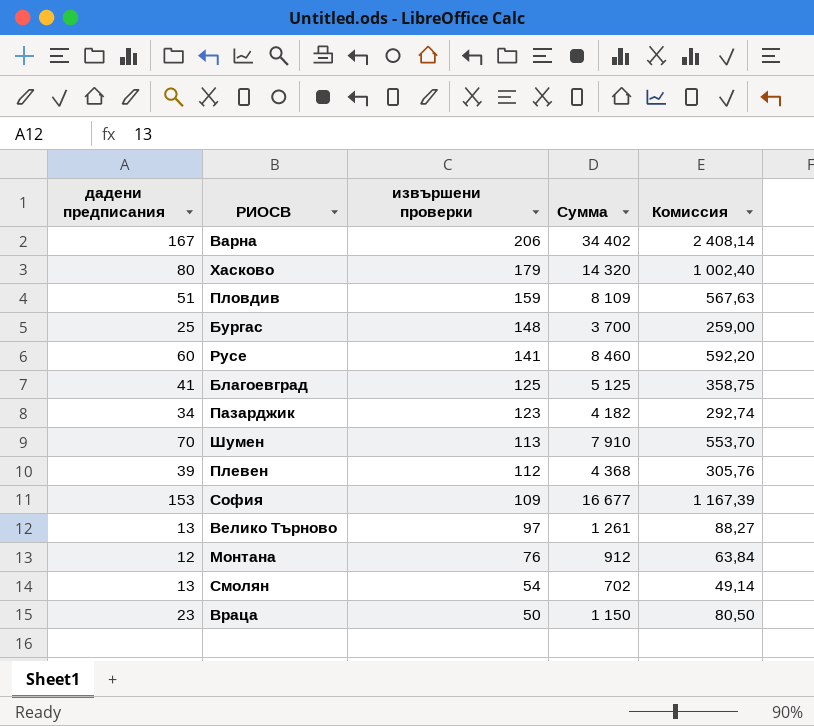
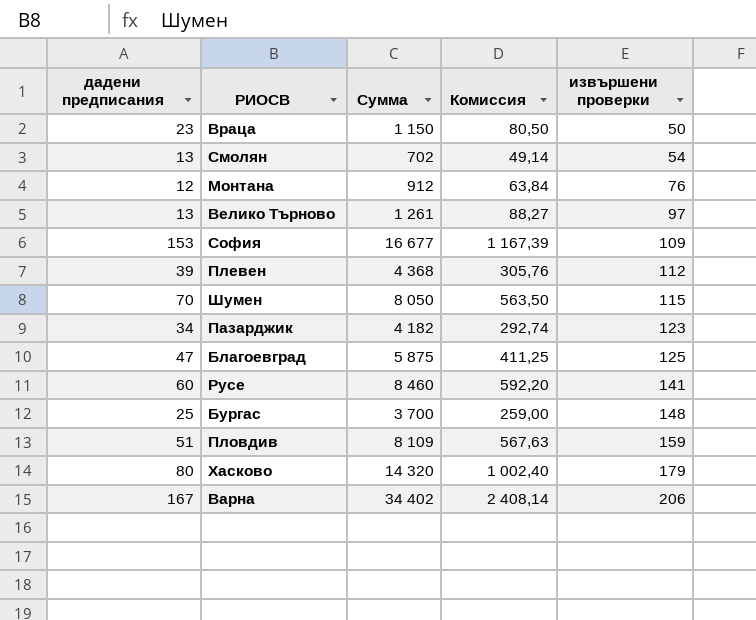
row order: извършени проверки descending -> извършени проверки ascending
column извършени проверки | position: 3 -> 5
Шумен | Сумма: 7 910 -> 8 050
Шумен | Комиссия: 553,70 -> 563,50
Шумен | извършени проверки: 113 -> 115
Благоевград | дадени предписания: 41 -> 47
Благоевград | Сумма: 5 125 -> 5 875
Благоевград | Комиссия: 358,75 -> 411,25

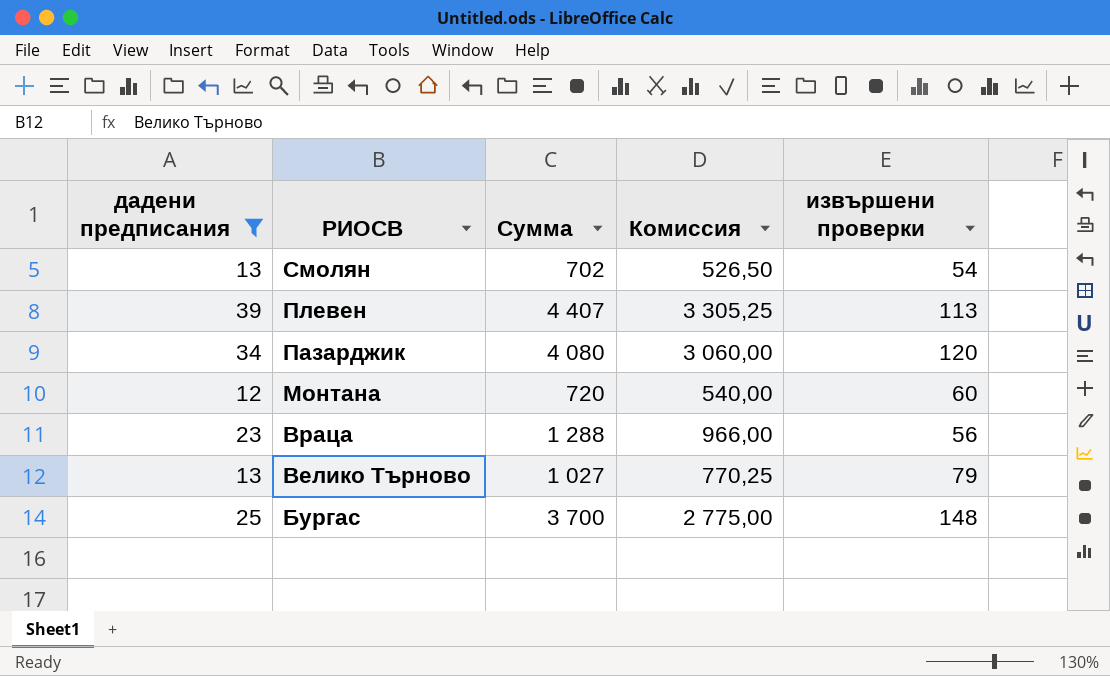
filter: none -> дадени предписания <= 39
row order: извършени проверки ascending -> РИОСВ descending
column Комиссия | formula: [Сумма] * 0,07 -> [Сумма] * 0,75
Плевен | Сумма: 4 368 -> 4 407
Плевен | извършени проверки: 112 -> 113
Пазарджик | Сумма: 4 182 -> 4 080
Пазарджик | извършени проверки: 123 -> 120
Монтана | Сумма: 912 -> 720
Монтана | извършени проверки: 76 -> 60
Враца | Сумма: 1 150 -> 1 288
Враца | извършени проверки: 50 -> 56
Велико Търново | Сумма: 1 261 -> 1 027
Велико Търново | извършени проверки: 97 -> 79

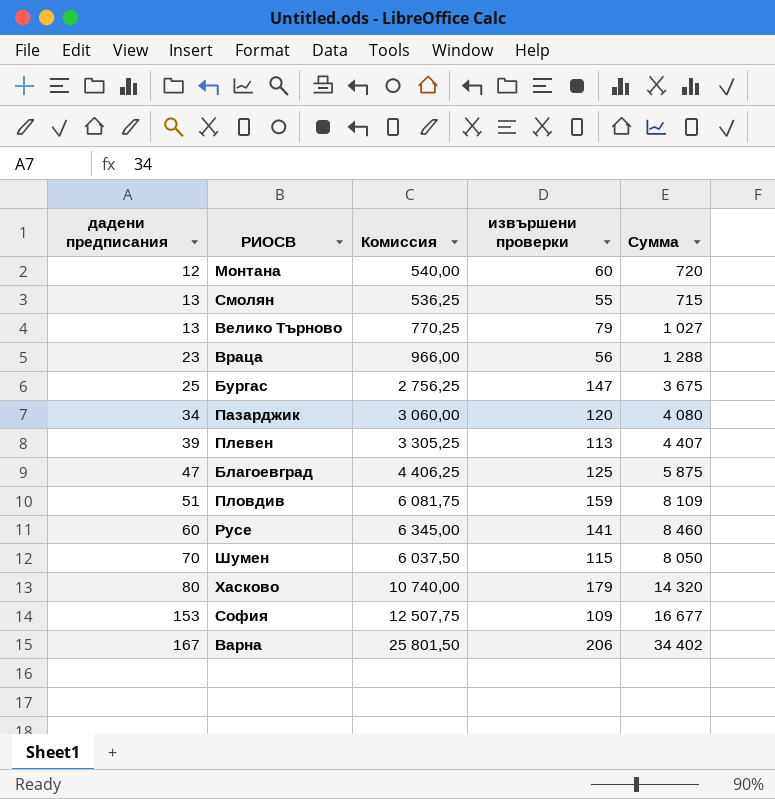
filter: дадени предписания <= 39 -> none
row order: РИОСВ descending -> дадени предписания ascending
column Сумма | position: 3 -> 5
Смолян | Комиссия: 526,50 -> 536,25
Смолян | извършени проверки: 54 -> 55
Смолян | Сумма: 702 -> 715
Бургас | Комиссия: 2 775,00 -> 2 756,25
Бургас | извършени проверки: 148 -> 147
Бургас | Сумма: 3 700 -> 3 675

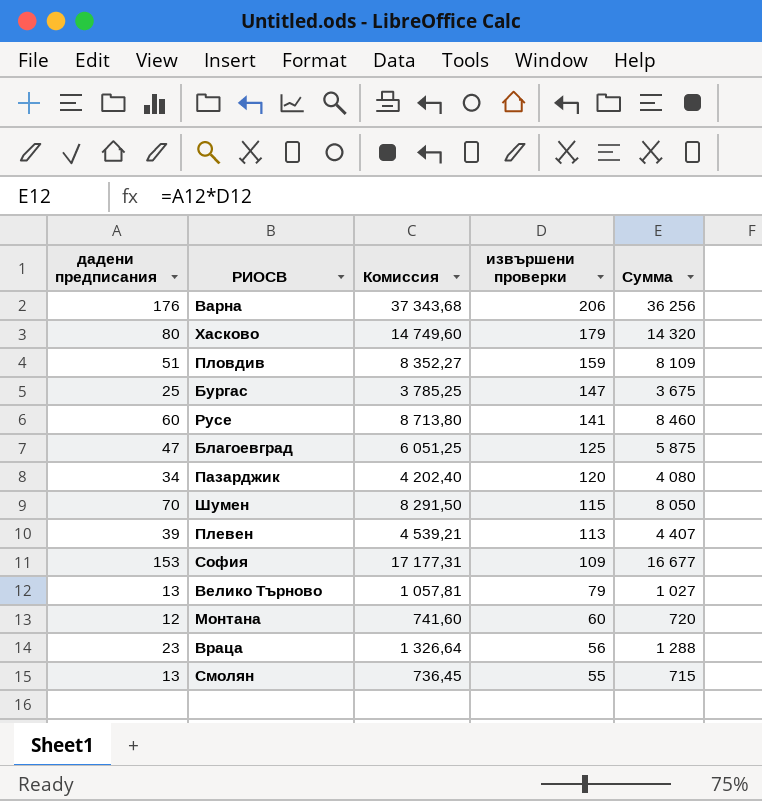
row order: дадени предписания ascending -> извършени проверки descending
column Комиссия | formula: [Сумма] * 0,75 -> [Сумма] * 1,03
Варна | дадени предписания: 167 -> 176
Варна | Сумма: 34 402 -> 36 256

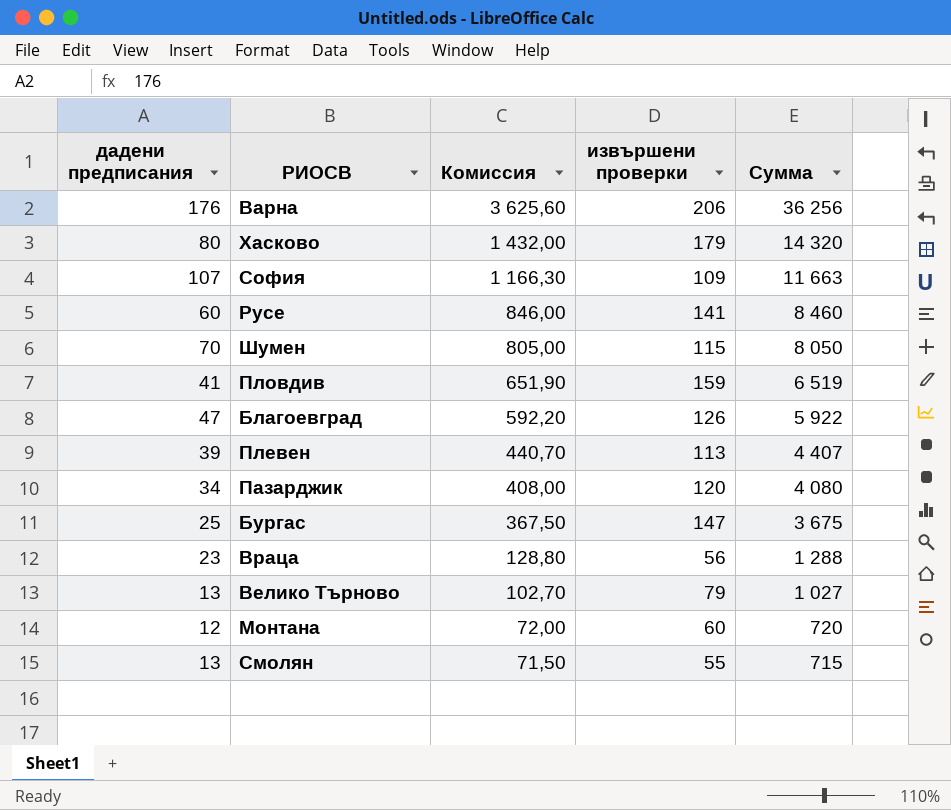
row order: извършени проверки descending -> Комиссия descending
column Комиссия | formula: [Сумма] * 1,03 -> [Сумма] * 0,1
София | дадени предписания: 153 -> 107
София | Сумма: 16 677 -> 11 663
Пловдив | дадени предписания: 51 -> 41
Пловдив | Сумма: 8 109 -> 6 519
Благоевград | извършени проверки: 125 -> 126
Благоевград | Сумма: 5 875 -> 5 922

